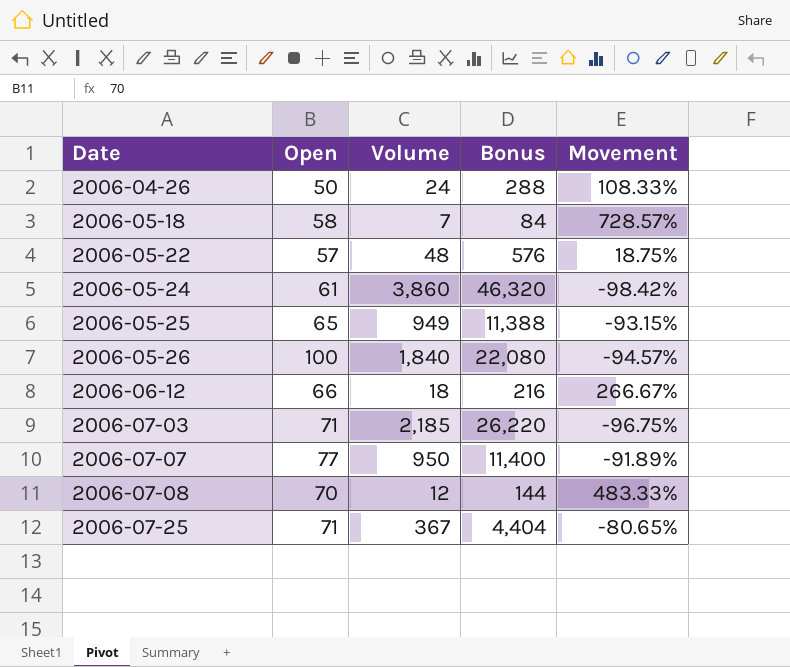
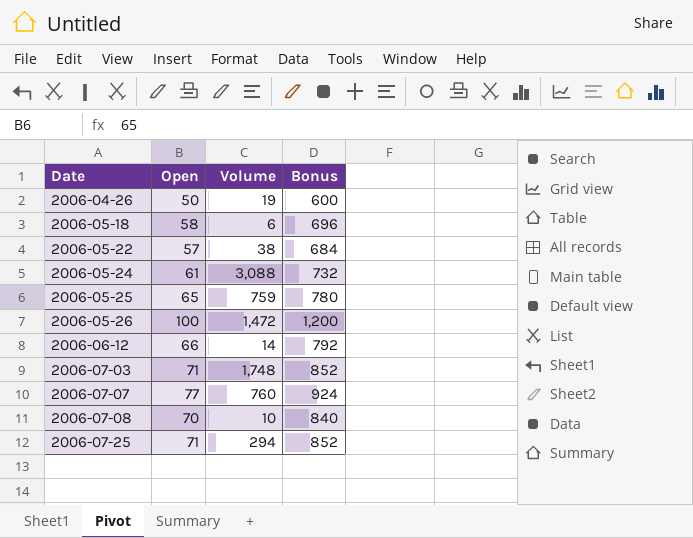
column Movement | formula: ([Open] - [Volume]) / [Volume] -> none
column Bonus | formula: [Volume] * 12 -> [Open] * 12
2006-04-26 | Volume: 24 -> 19
2006-05-18 | Volume: 7 -> 6
2006-05-22 | Volume: 48 -> 38
2006-05-24 | Volume: 3,860 -> 3,088
2006-05-25 | Volume: 949 -> 759
2006-05-26 | Volume: 1,840 -> 1,472
2006-06-12 | Volume: 18 -> 14
2006-07-03 | Volume: 2,185 -> 1,748
2006-07-07 | Volume: 950 -> 760
2006-07-08 | Volume: 12 -> 10
2006-07-25 | Volume: 367 -> 294

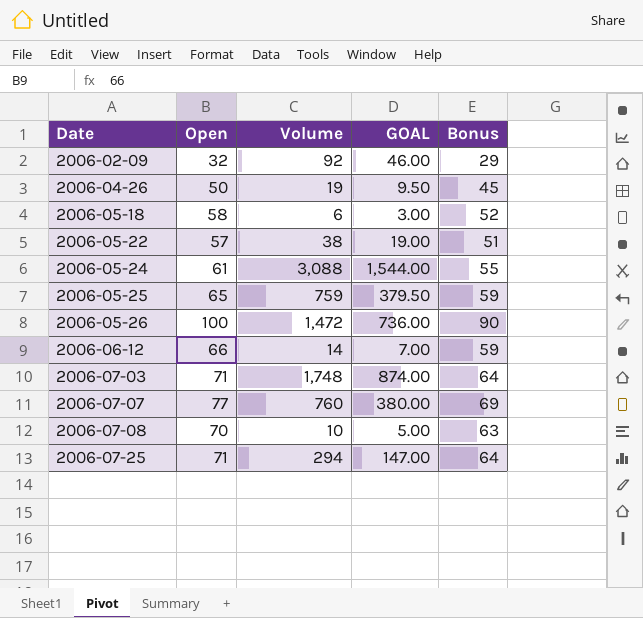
column GOAL | formula: none -> [Volume] * 0.5
column Bonus | formula: [Open] * 12 -> [Open] * 0.9
row 2006-02-09: none -> 32 | 92 | 46.00 | 29

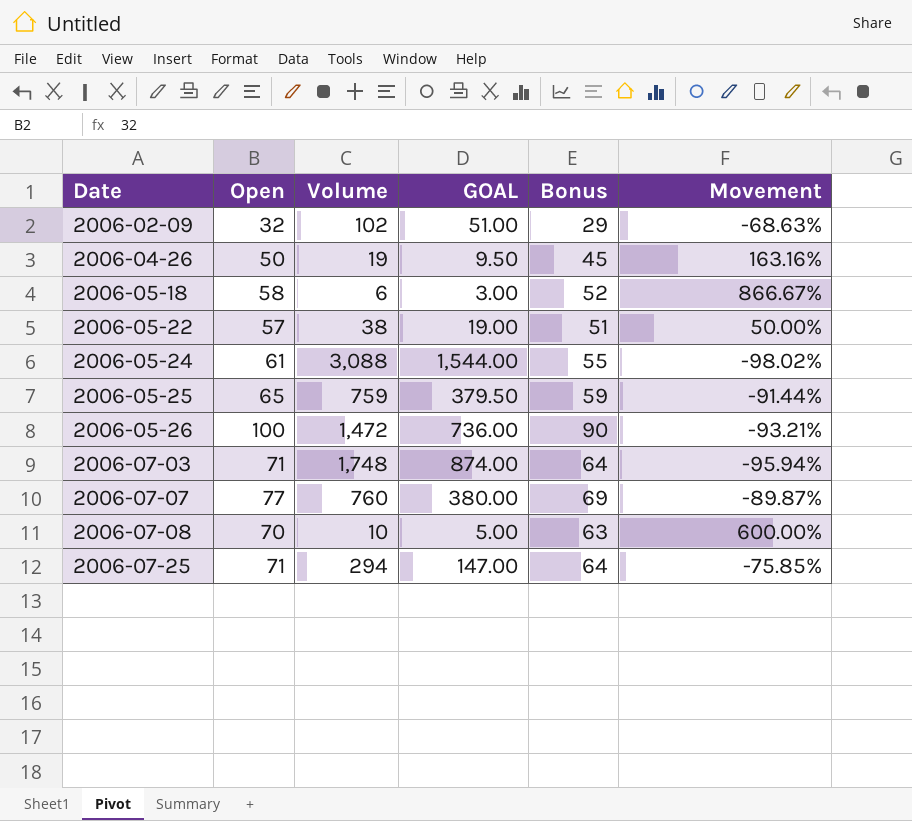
column Movement | formula: none -> ([Open] - [Volume]) / [Volume]
row 2006-06-12: 66 | 14 | 7.00 | 59 -> none
2006-02-09 | Volume: 92 -> 102
2006-02-09 | GOAL: 46.00 -> 51.00

